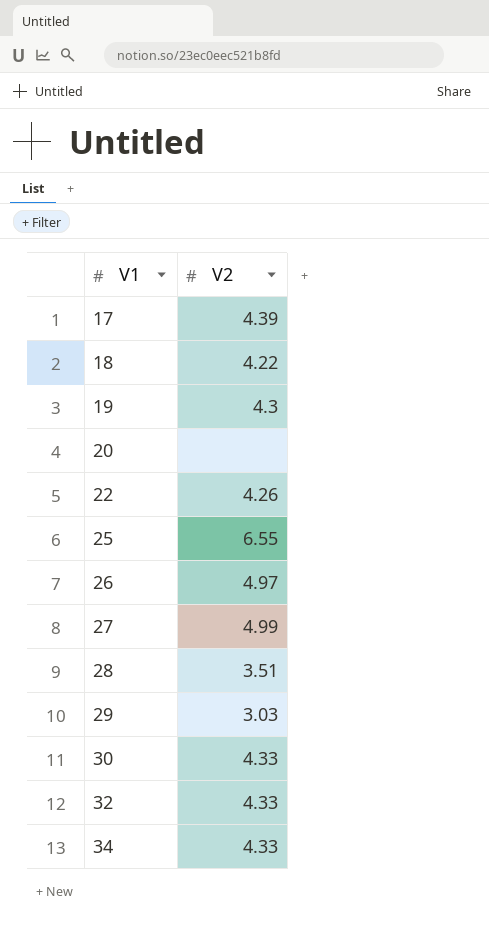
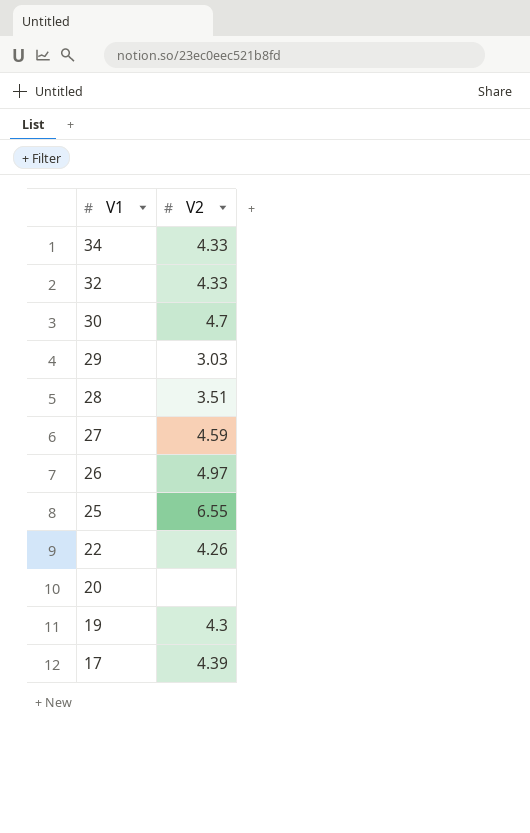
row order: V1 ascending -> V1 descending
row 18: 4.22 -> none
30 | V2: 4.33 -> 4.7
27 | V2: 4.99 -> 4.59

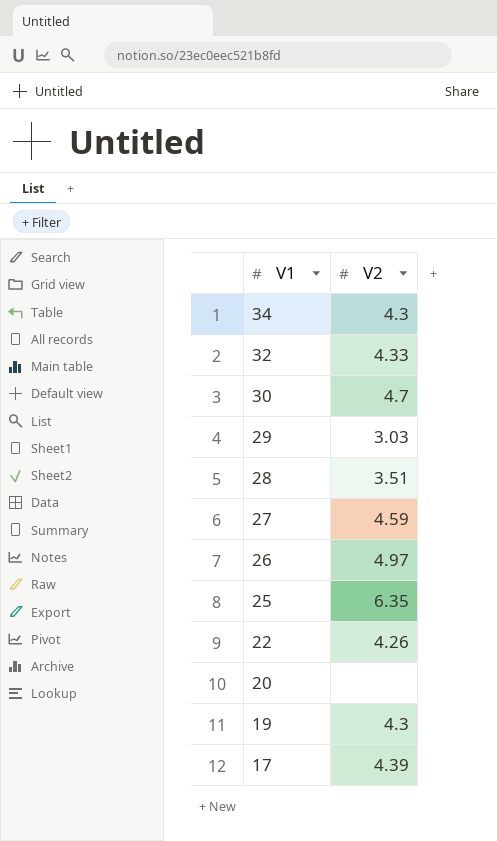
34 | V2: 4.33 -> 4.3
25 | V2: 6.55 -> 6.35

